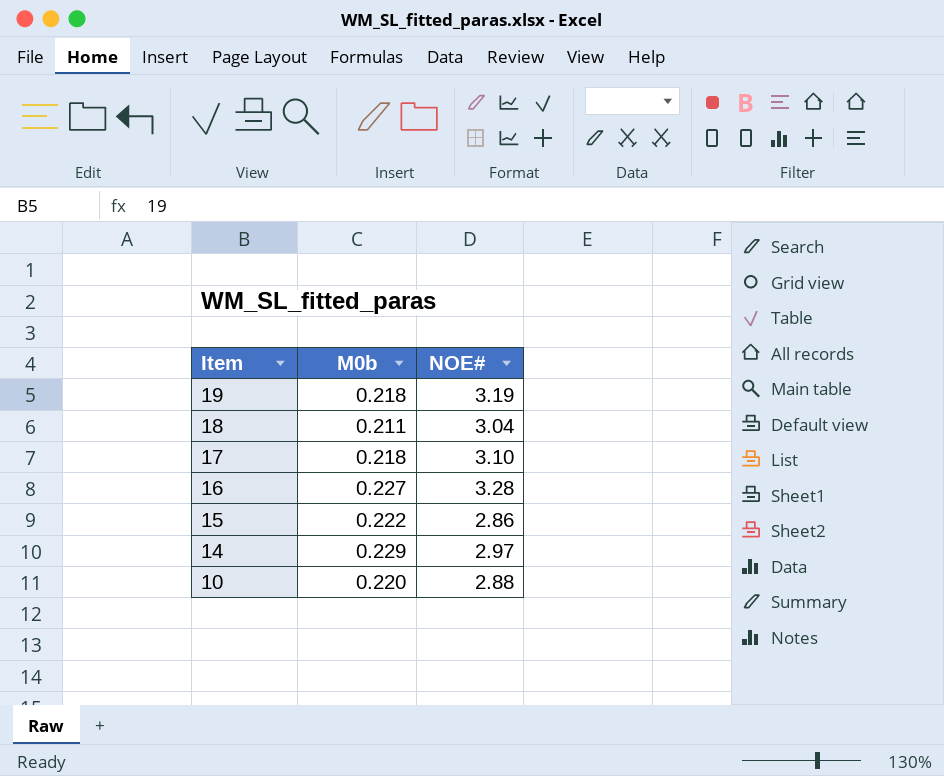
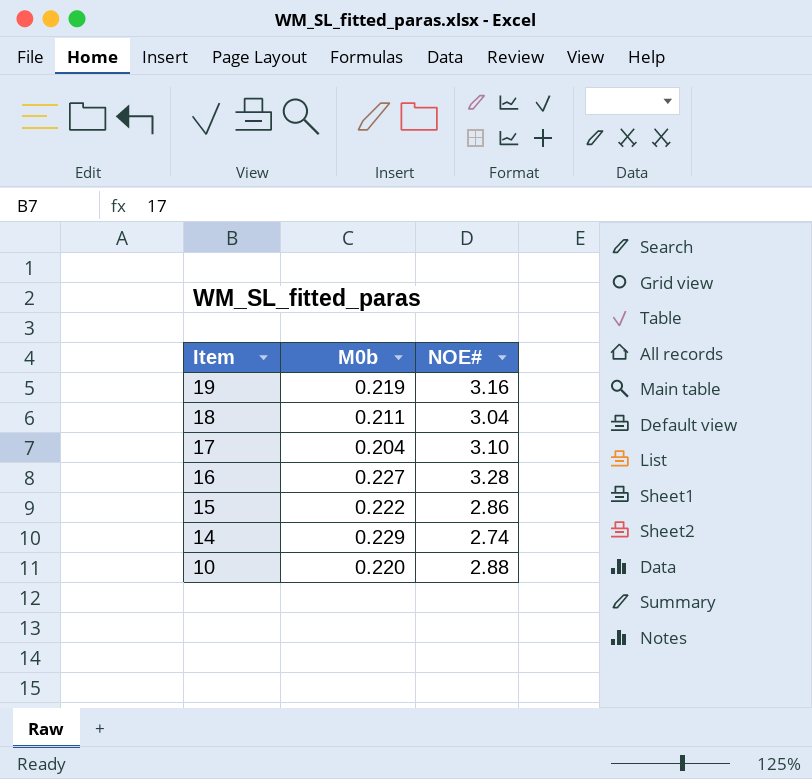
19 | M0b: 0.218 -> 0.219
19 | NOE#: 3.19 -> 3.16
17 | M0b: 0.218 -> 0.204
14 | NOE#: 2.97 -> 2.74

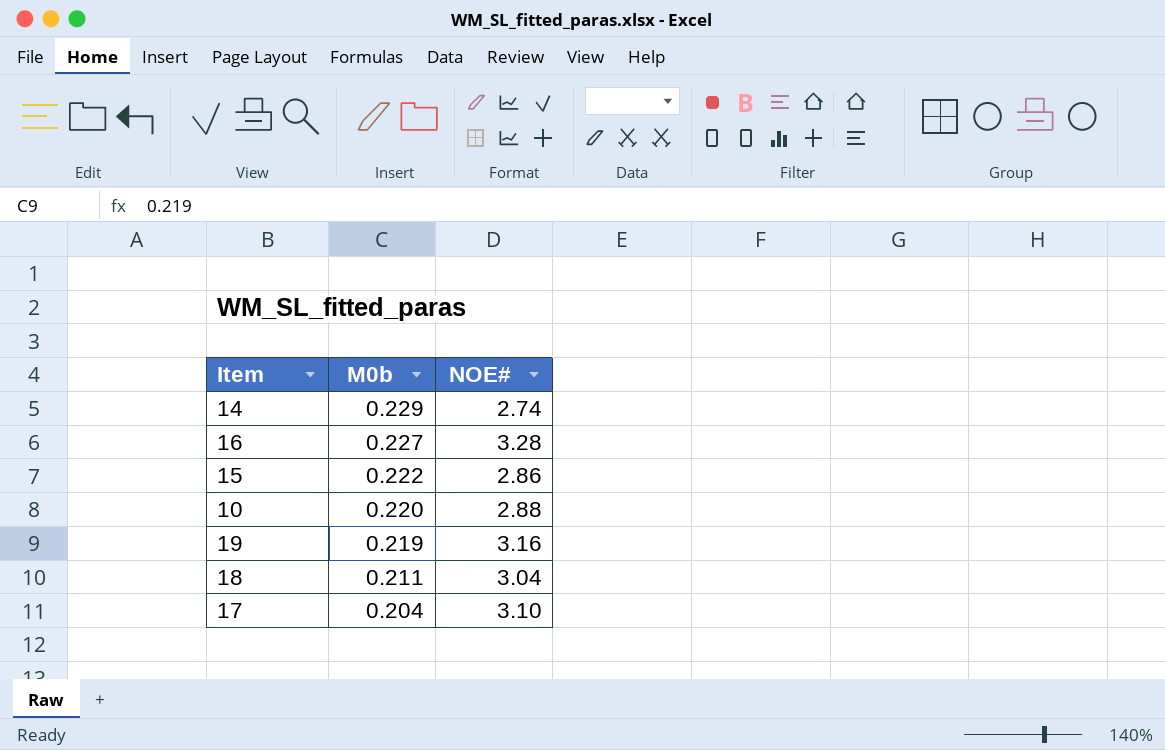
row order: Item descending -> M0b descending

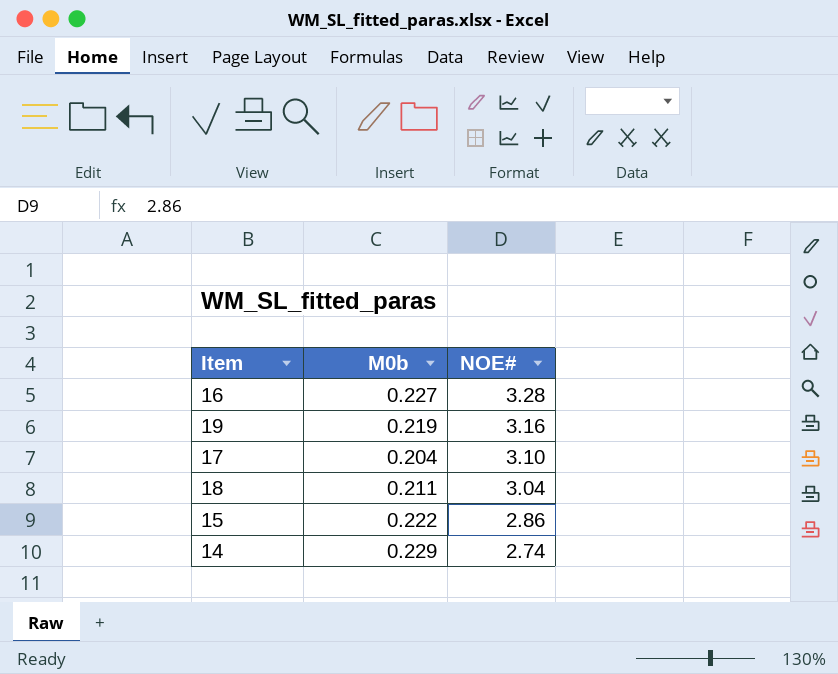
row order: M0b descending -> NOE# descending
row 10: 0.220 | 2.88 -> none

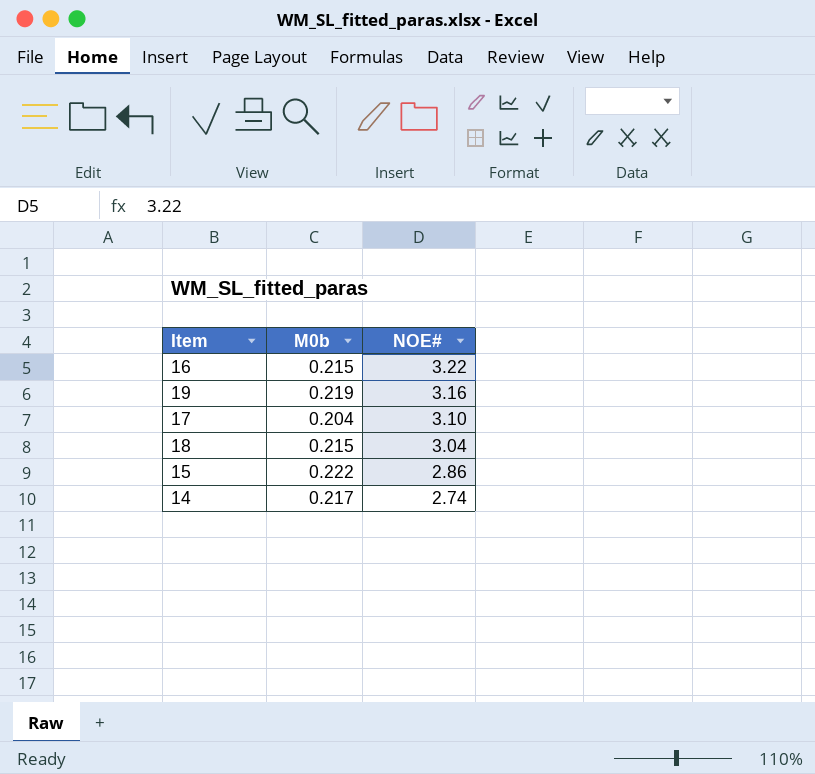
16 | M0b: 0.227 -> 0.215
16 | NOE#: 3.28 -> 3.22
18 | M0b: 0.211 -> 0.215
14 | M0b: 0.229 -> 0.217

